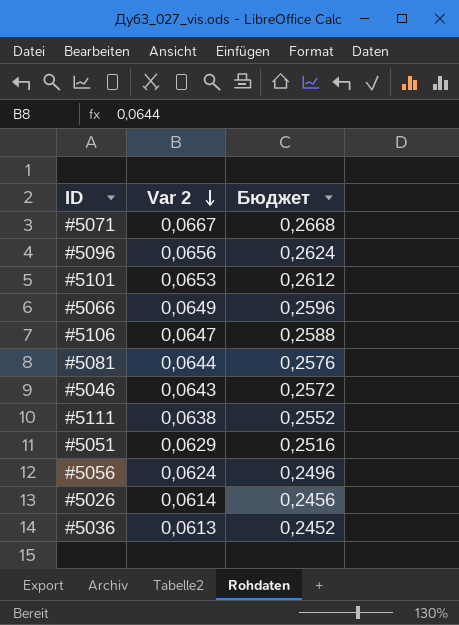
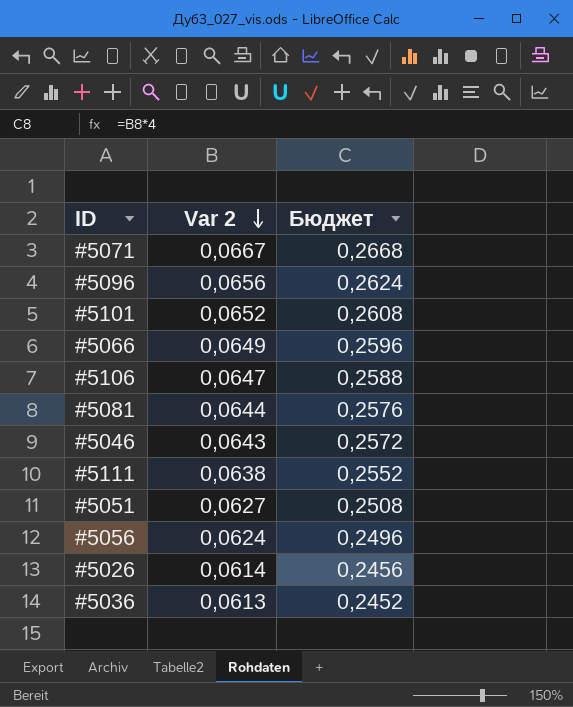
#5101 | Var 2: 0,0653 -> 0,0652
#5101 | Бюджет: 0,2612 -> 0,2608
#5051 | Var 2: 0,0629 -> 0,0627
#5051 | Бюджет: 0,2516 -> 0,2508

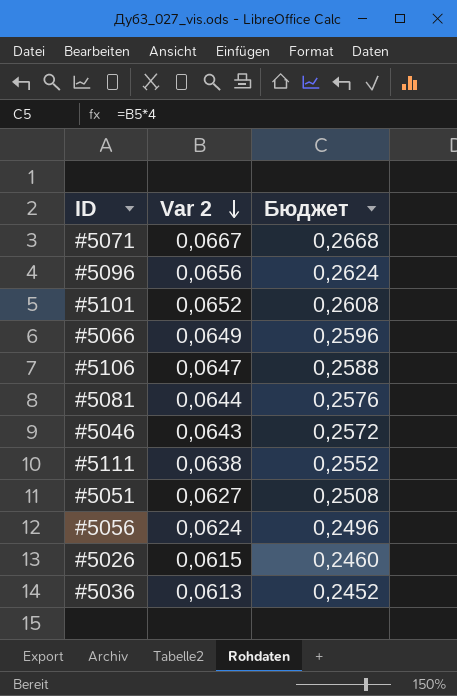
#5026 | Var 2: 0,0614 -> 0,0615
#5026 | Бюджет: 0,2456 -> 0,2460

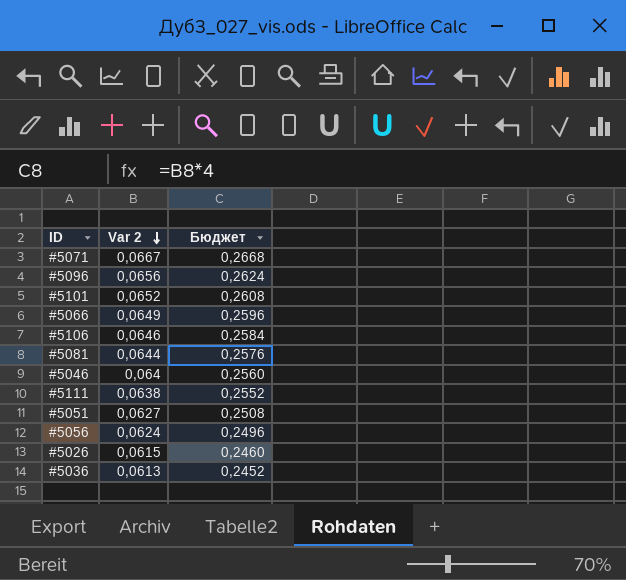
#5106 | Var 2: 0,0647 -> 0,0646
#5106 | Бюджет: 0,2588 -> 0,2584
#5046 | Var 2: 0,0643 -> 0,064
#5046 | Бюджет: 0,2572 -> 0,2560

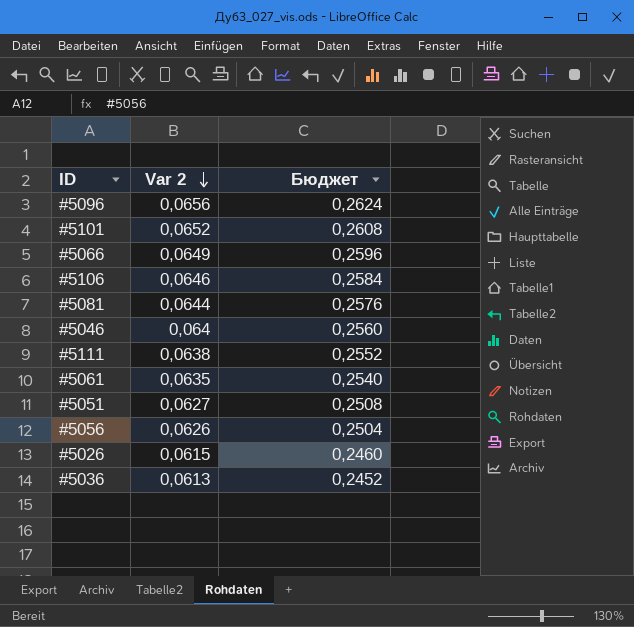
row #5071: 0,0667 | 0,2668 -> none
row #5061: none -> 0,0635 | 0,2540
#5056 | Var 2: 0,0624 -> 0,0626
#5056 | Бюджет: 0,2496 -> 0,2504

